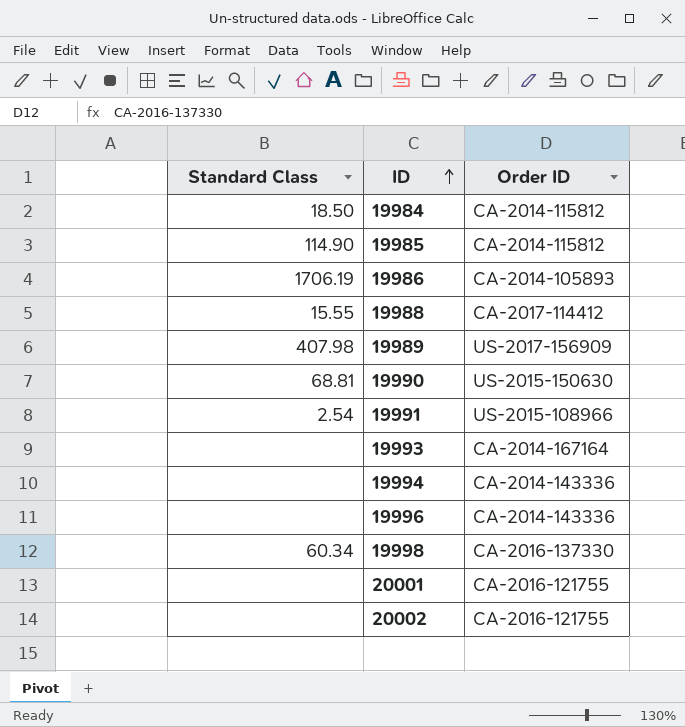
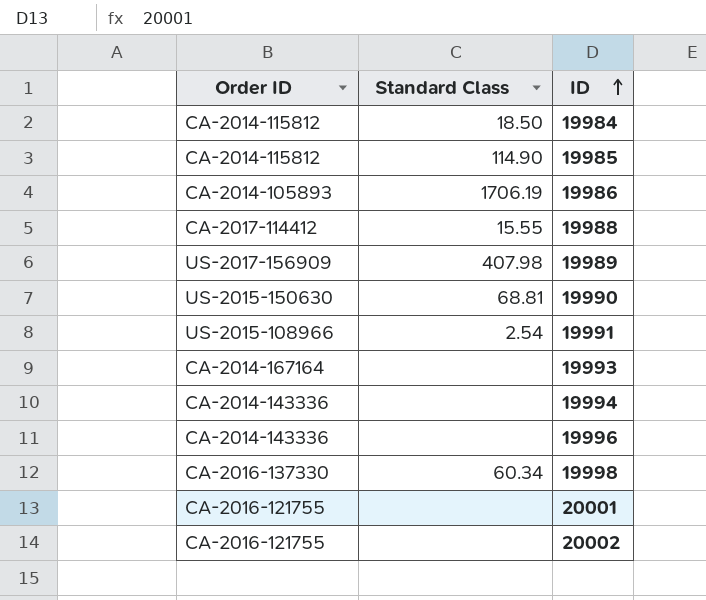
column Order ID | position: 3 -> 1

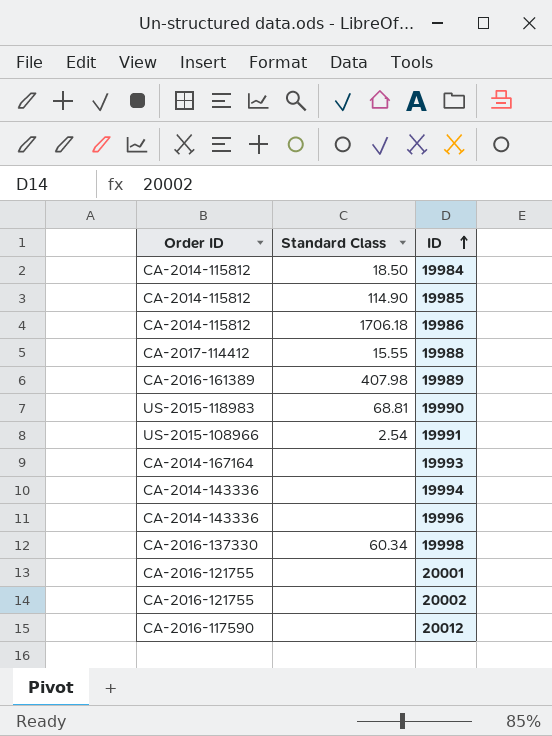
19986 | Order ID: CA-2014-105893 -> CA-2014-115812
19986 | Standard Class: 1706.19 -> 1706.18
19989 | Order ID: US-2017-156909 -> CA-2016-161389
19990 | Order ID: US-2015-150630 -> US-2015-118983
row 20012: none -> CA-2016-117590 | none

